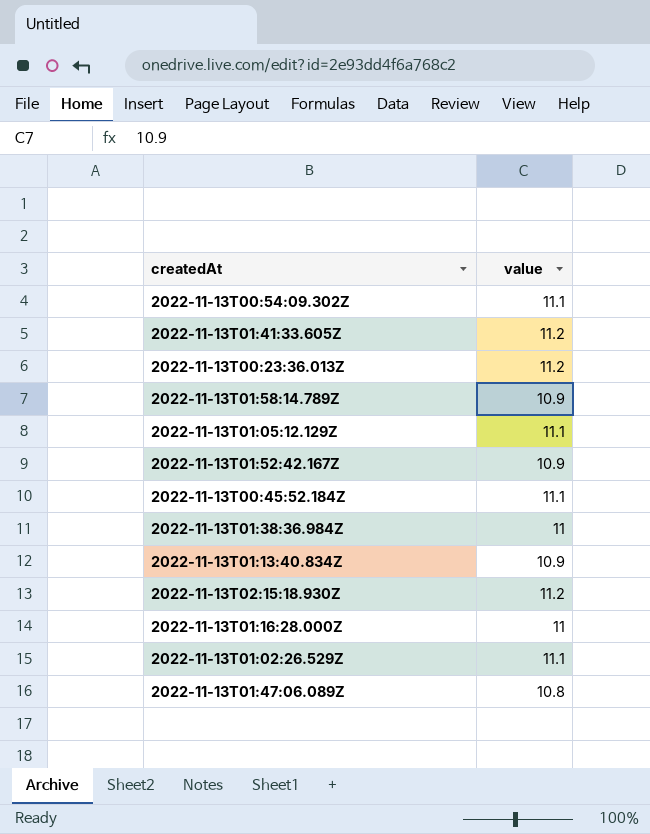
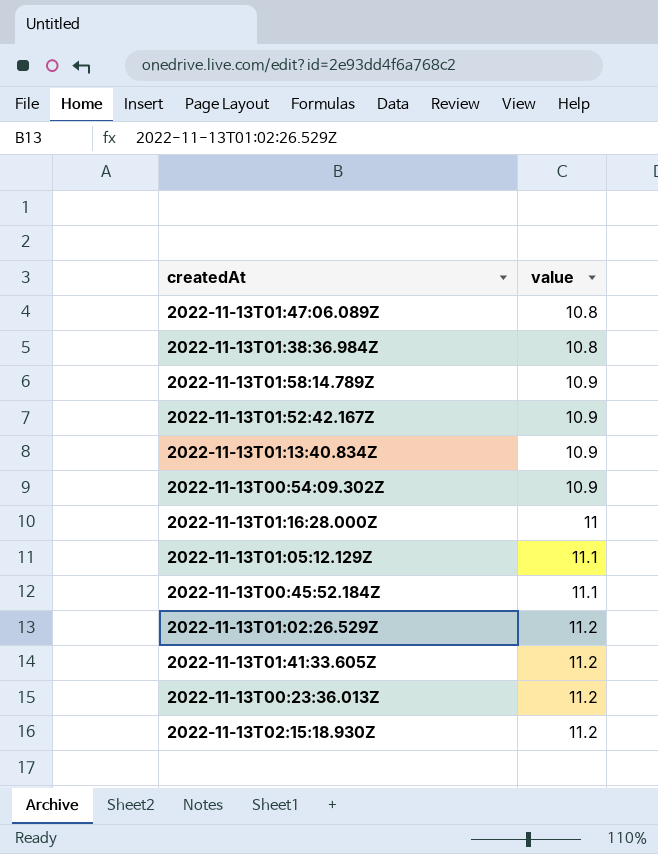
row order: none -> value ascending
2022-11-13T01:38:36.984Z | value: 11 -> 10.8
2022-11-13T00:54:09.302Z | value: 11.1 -> 10.9
2022-11-13T01:02:26.529Z | value: 11.1 -> 11.2

